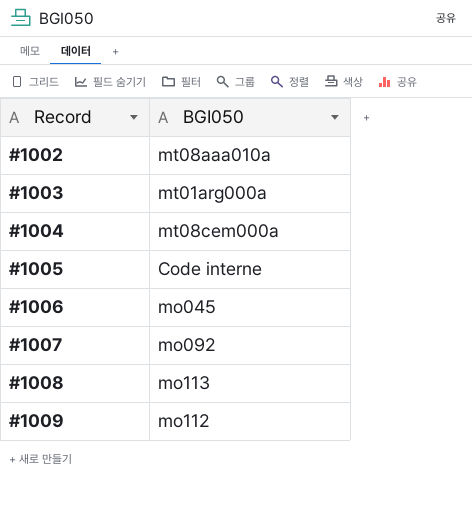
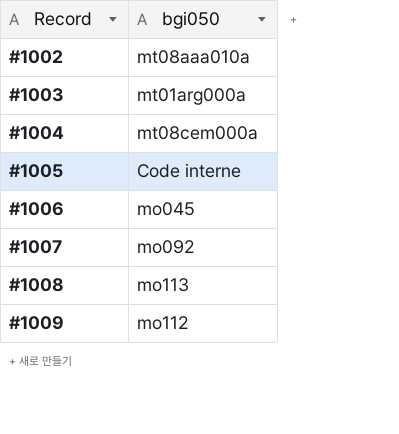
column name: BGI050 -> bgi050

